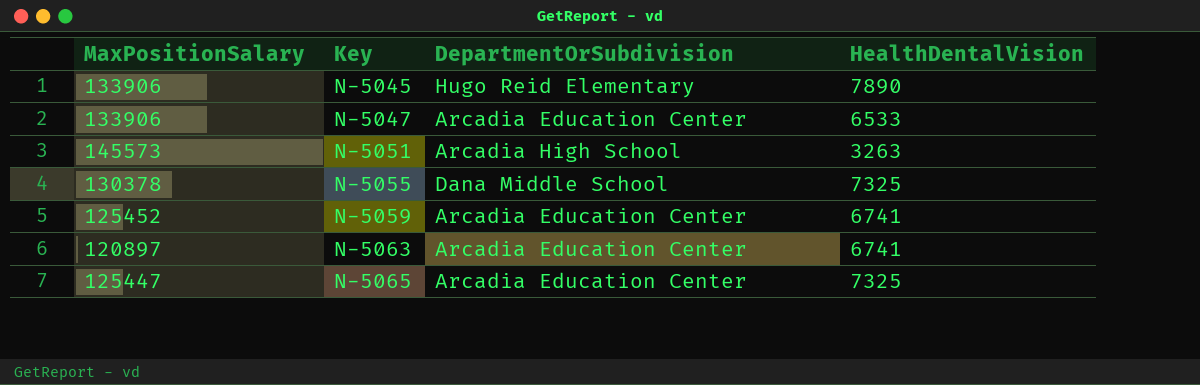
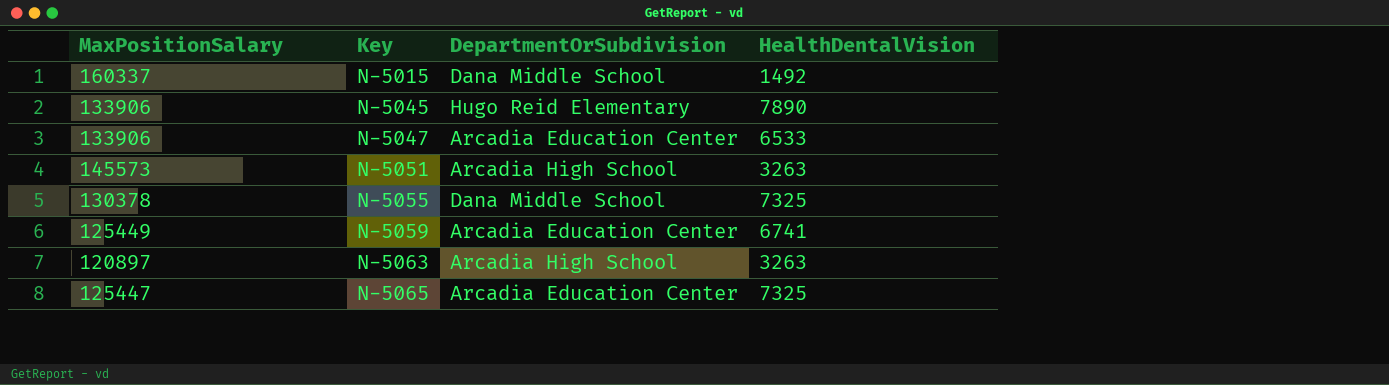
row N-5015: none -> 160337 | Dana Middle School | 1492
N-5059 | MaxPositionSalary: 125452 -> 125449
N-5063 | DepartmentOrSubdivision: Arcadia Education Center -> Arcadia High School
N-5063 | HealthDentalVision: 6741 -> 3263

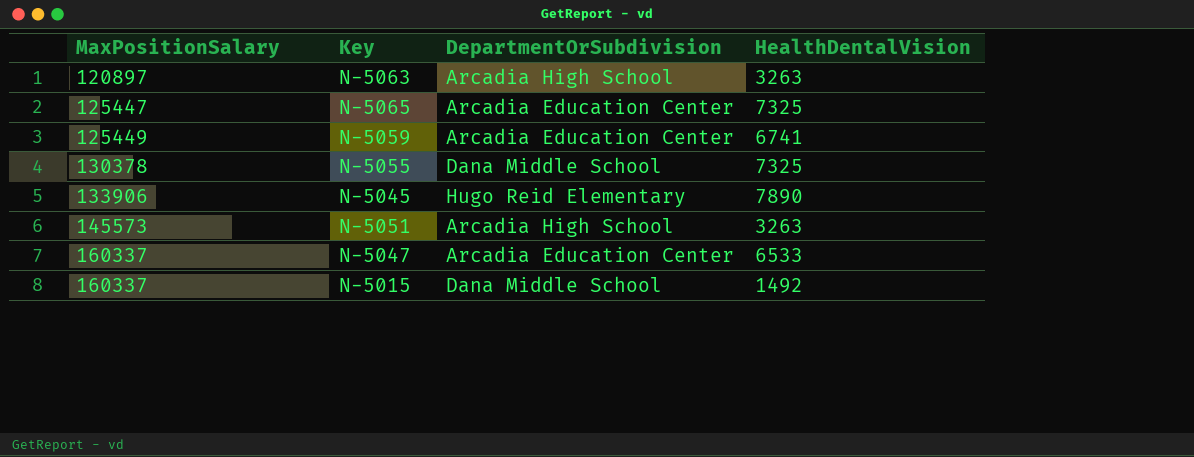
row order: Key ascending -> MaxPositionSalary ascending
N-5047 | MaxPositionSalary: 133906 -> 160337

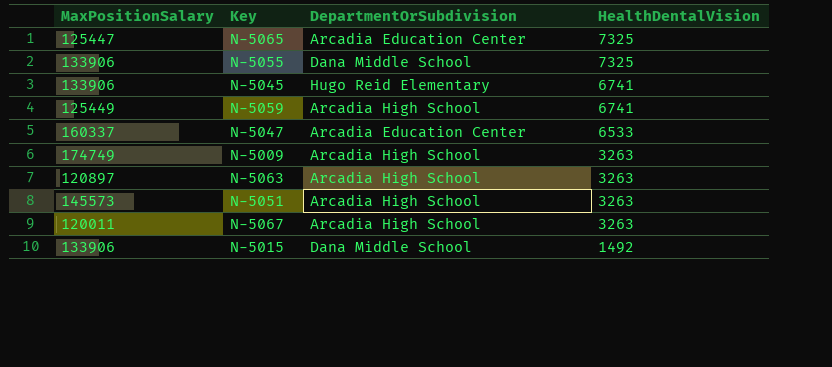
row order: MaxPositionSalary ascending -> HealthDentalVision descending
N-5055 | MaxPositionSalary: 130378 -> 133906
N-5045 | HealthDentalVision: 7890 -> 6741
N-5059 | DepartmentOrSubdivision: Arcadia Education Center -> Arcadia High School
row N-5009: none -> 174749 | Arcadia High School | 3263
row N-5067: none -> 120011 | Arcadia High School | 3263
N-5015 | MaxPositionSalary: 160337 -> 133906

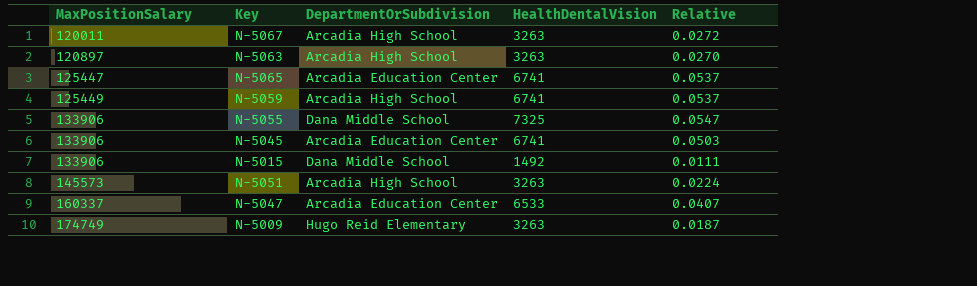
row order: HealthDentalVision descending -> MaxPositionSalary ascending
column Relative | formula: none -> [HealthDentalVision] / [MaxPositionSalary]
N-5065 | HealthDentalVision: 7325 -> 6741
N-5045 | DepartmentOrSubdivision: Hugo Reid Elementary -> Arcadia Education Center
N-5009 | DepartmentOrSubdivision: Arcadia High School -> Hugo Reid Elementary

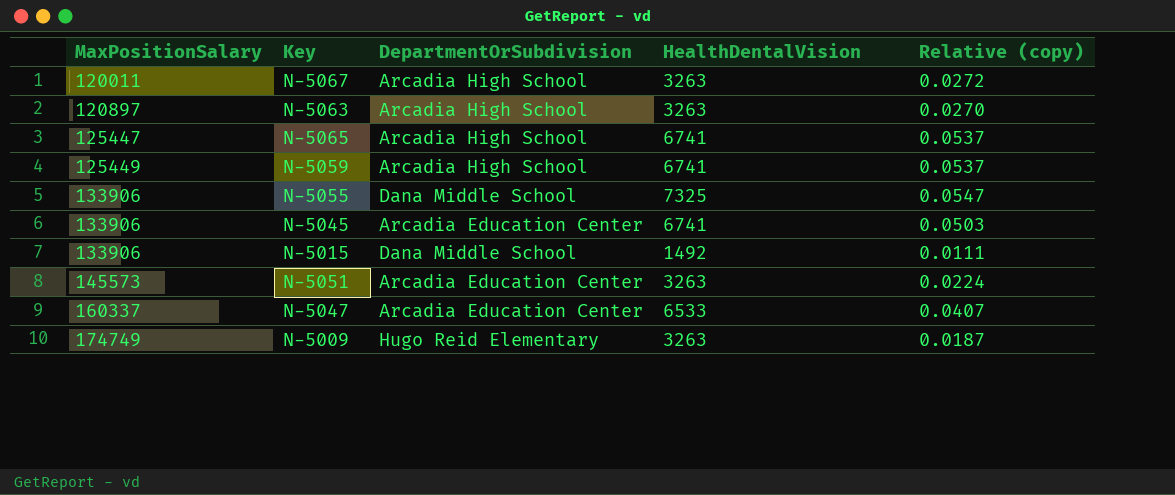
column name: Relative -> Relative (copy)
N-5065 | DepartmentOrSubdivision: Arcadia Education Center -> Arcadia High School
N-5051 | DepartmentOrSubdivision: Arcadia High School -> Arcadia Education Center

